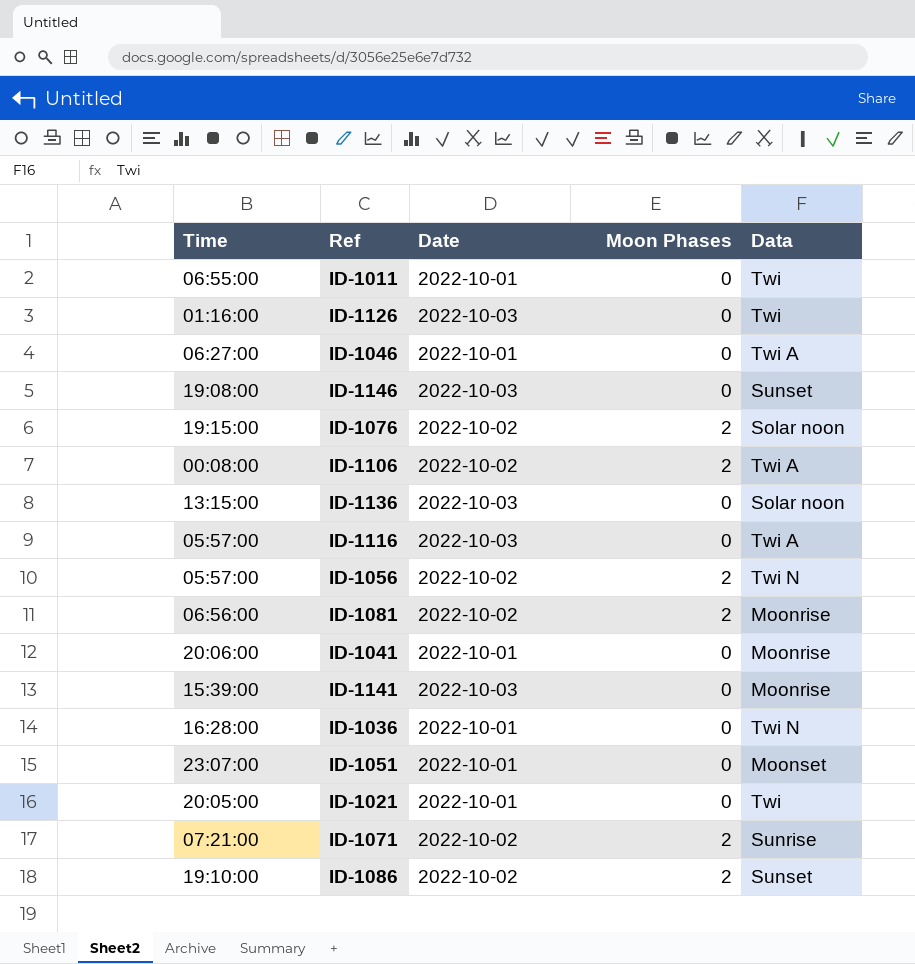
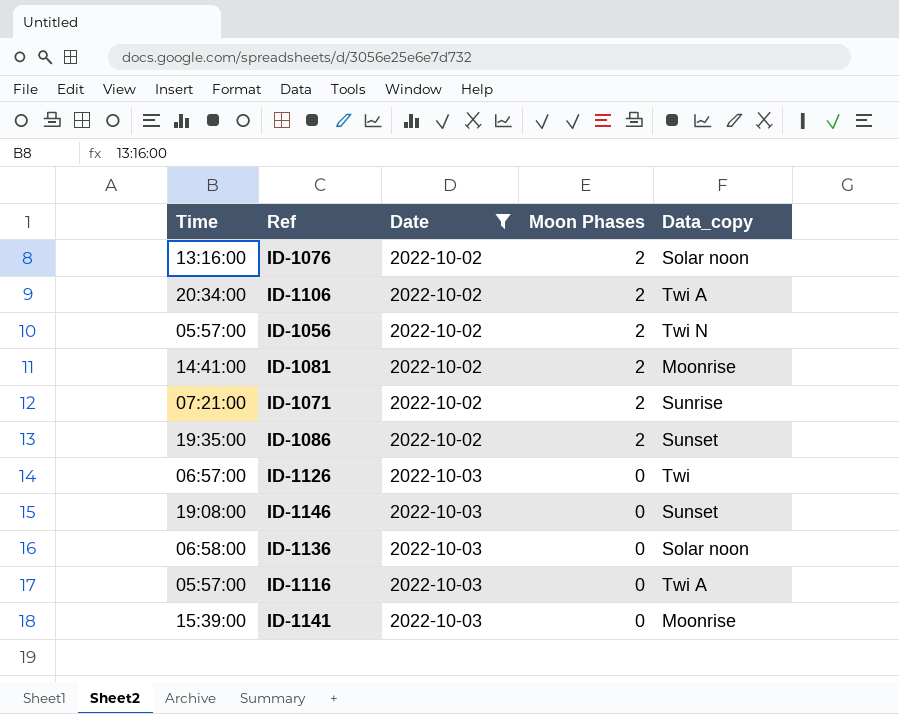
filter: none -> Date != 2022-10-01
row order: none -> Date ascending
column name: Data -> Data_copy
ID-1076 | Time: 19:15:00 -> 13:16:00
ID-1106 | Time: 00:08:00 -> 20:34:00
ID-1081 | Time: 06:56:00 -> 14:41:00
ID-1086 | Time: 19:10:00 -> 19:35:00
ID-1126 | Time: 01:16:00 -> 06:57:00
ID-1136 | Time: 13:15:00 -> 06:58:00

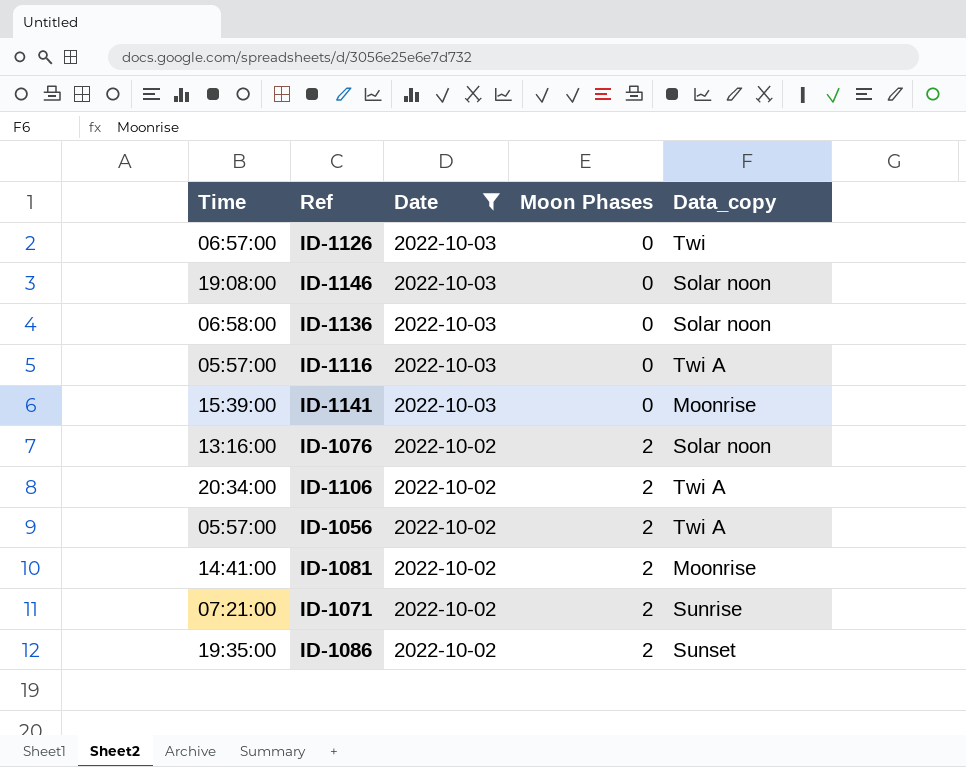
row order: Date ascending -> Date descending
ID-1146 | Data_copy: Sunset -> Solar noon
ID-1056 | Data_copy: Twi N -> Twi A

